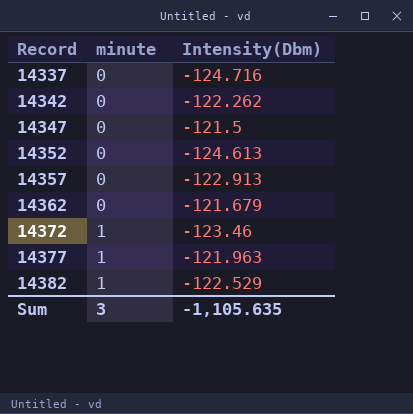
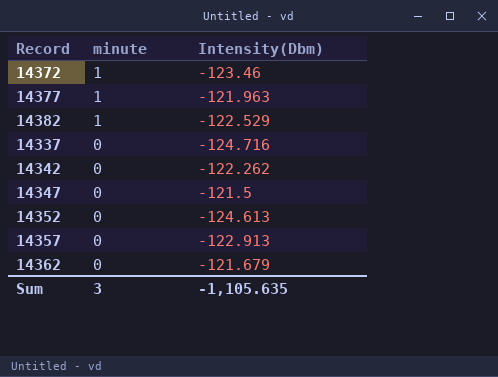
row order: Record ascending -> minute descending

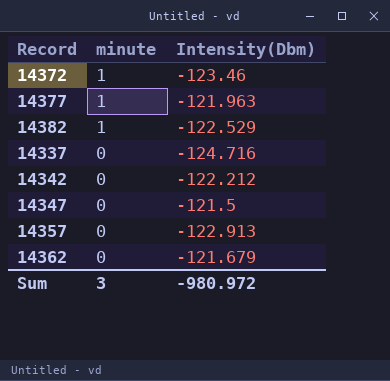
row 14352: 0 | -124.613 -> none
14342 | Intensity(Dbm): -122.262 -> -122.212
Sum | Intensity(Dbm): -1,105.635 -> -980.972

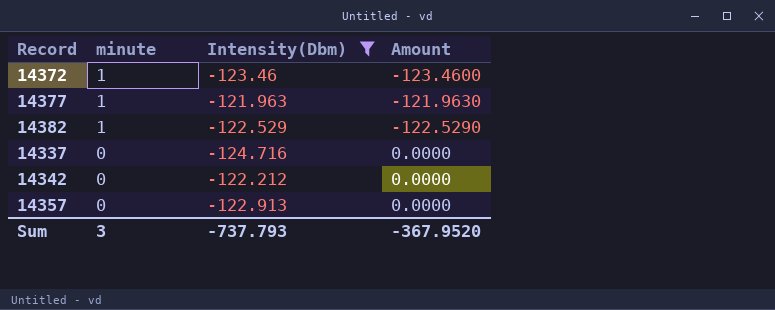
filter: none -> Intensity(Dbm) <= -121.963
column Amount | formula: none -> [minute] * [Intensity(Dbm)]
Sum | Intensity(Dbm): -980.972 -> -737.793

